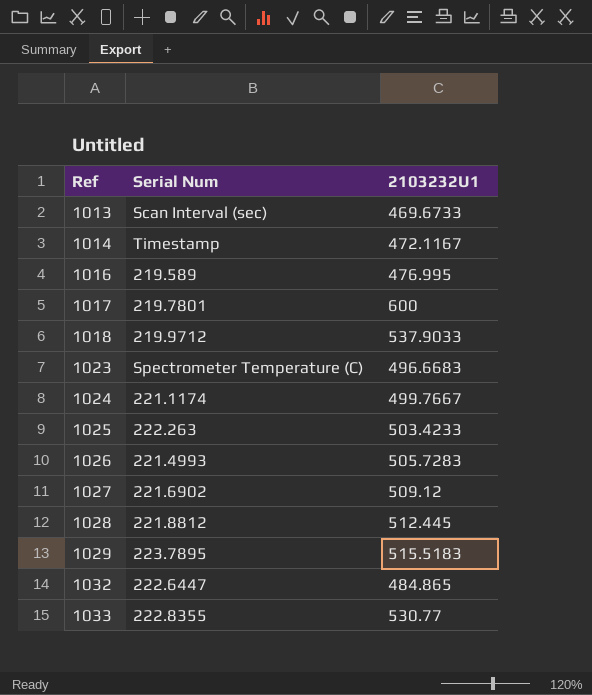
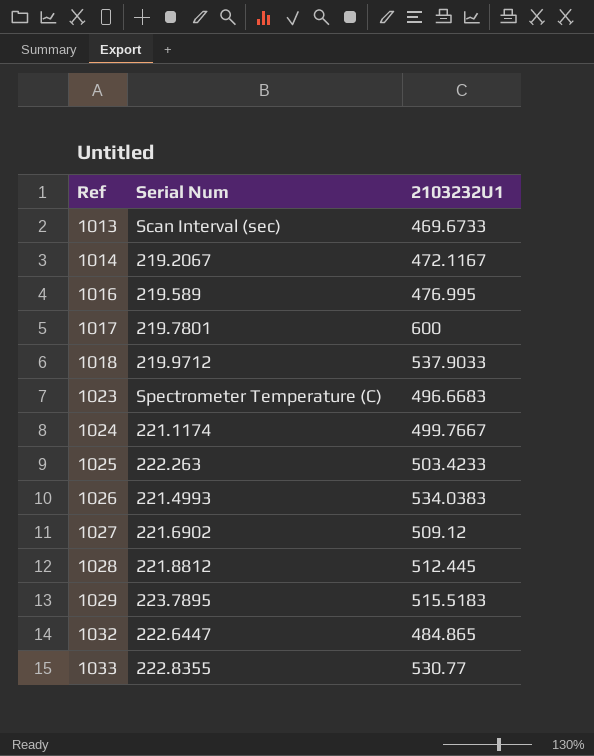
1014 | Serial Num: Timestamp -> 219.2067
1026 | 2103232U1: 505.7283 -> 534.0383

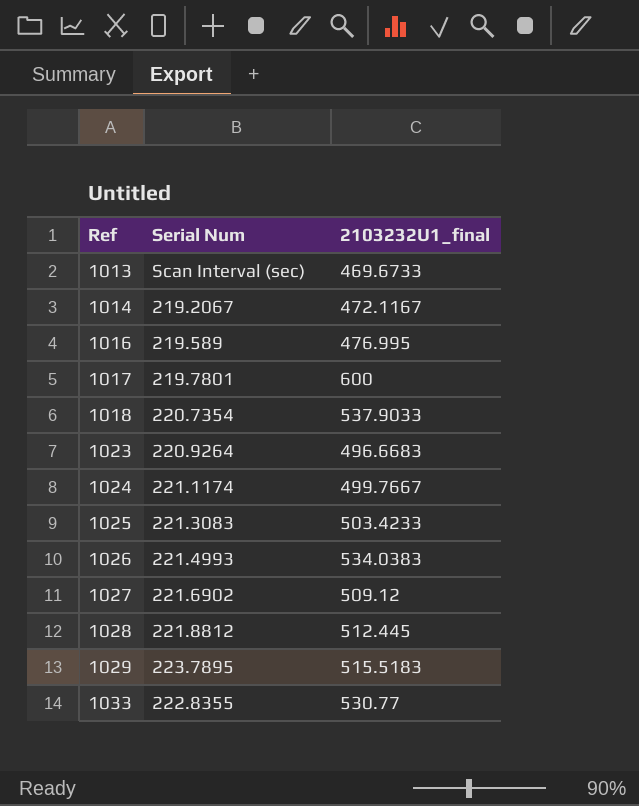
column name: 2103232U1 -> 2103232U1_final
row 1032: 222.6447 | 484.865 -> none
1018 | Serial Num: 219.9712 -> 220.7354
1023 | Serial Num: Spectrometer Temperature (C) -> 220.9264
1025 | Serial Num: 222.263 -> 221.3083

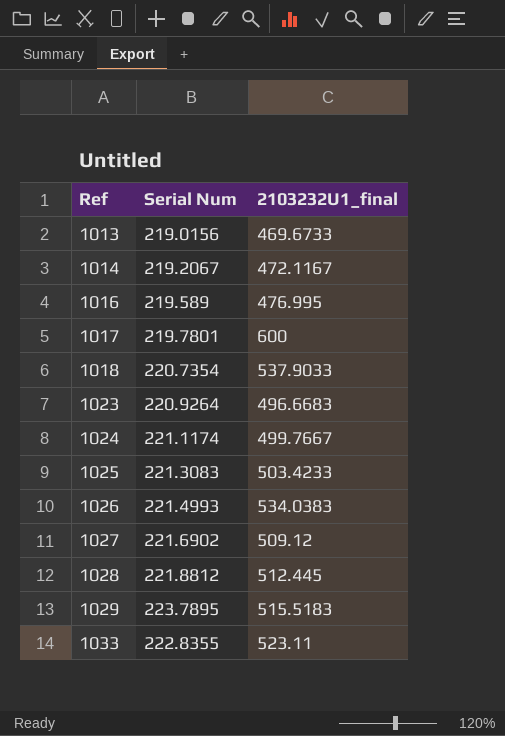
1013 | Serial Num: Scan Interval (sec) -> 219.0156
1033 | 2103232U1_final: 530.77 -> 523.11

